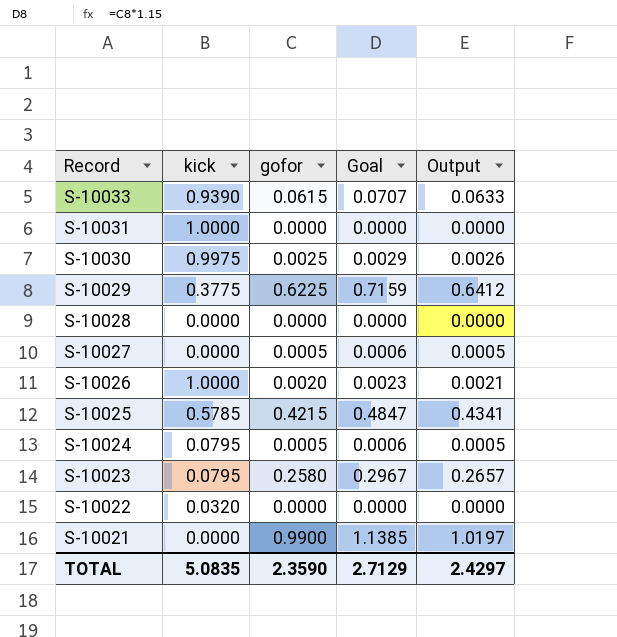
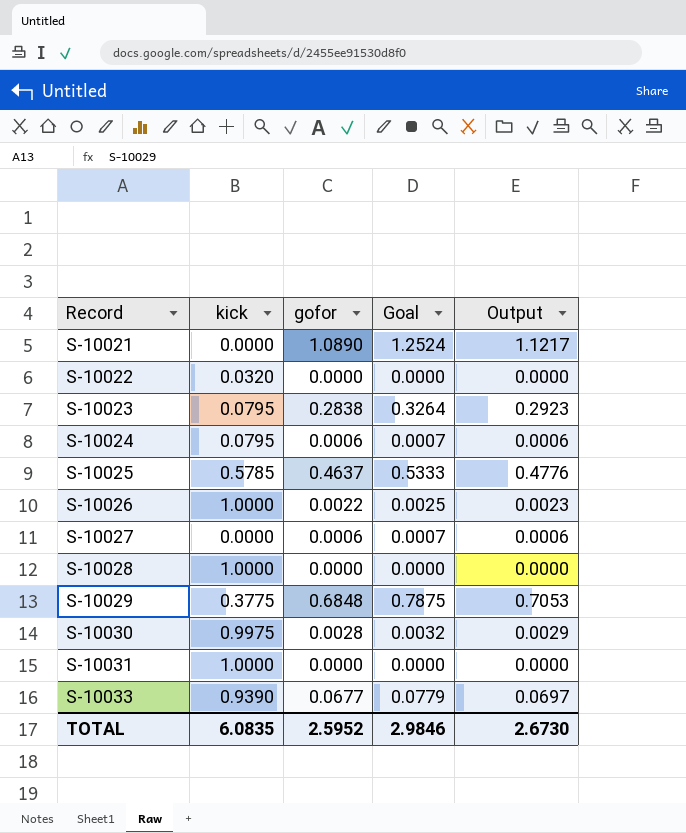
row order: Record descending -> Record ascending
S-10021 | gofor: 0.9900 -> 1.0890
S-10021 | Goal: 1.1385 -> 1.2524
S-10021 | Output: 1.0197 -> 1.1217
S-10023 | gofor: 0.2580 -> 0.2838
S-10023 | Goal: 0.2967 -> 0.3264
S-10023 | Output: 0.2657 -> 0.2923
S-10024 | gofor: 0.0005 -> 0.0006
S-10024 | Goal: 0.0006 -> 0.0007
S-10024 | Output: 0.0005 -> 0.0006
S-10025 | gofor: 0.4215 -> 0.4637
S-10025 | Goal: 0.4847 -> 0.5333
S-10025 | Output: 0.4341 -> 0.4776
S-10026 | gofor: 0.0020 -> 0.0022
S-10026 | Goal: 0.0023 -> 0.0025
S-10026 | Output: 0.0021 -> 0.0023
S-10027 | gofor: 0.0005 -> 0.0006
S-10027 | Goal: 0.0006 -> 0.0007
S-10027 | Output: 0.0005 -> 0.0006
S-10028 | kick: 0.0000 -> 1.0000
S-10029 | gofor: 0.6225 -> 0.6848
S-10029 | Goal: 0.7159 -> 0.7875
S-10029 | Output: 0.6412 -> 0.7053
S-10030 | gofor: 0.0025 -> 0.0028
S-10030 | Goal: 0.0029 -> 0.0032
S-10030 | Output: 0.0026 -> 0.0029
S-10033 | gofor: 0.0615 -> 0.0677
S-10033 | Goal: 0.0707 -> 0.0779
S-10033 | Output: 0.0633 -> 0.0697
TOTAL | kick: 5.0835 -> 6.0835
TOTAL | gofor: 2.3590 -> 2.5952
TOTAL | Goal: 2.7129 -> 2.9846
TOTAL | Output: 2.4297 -> 2.6730

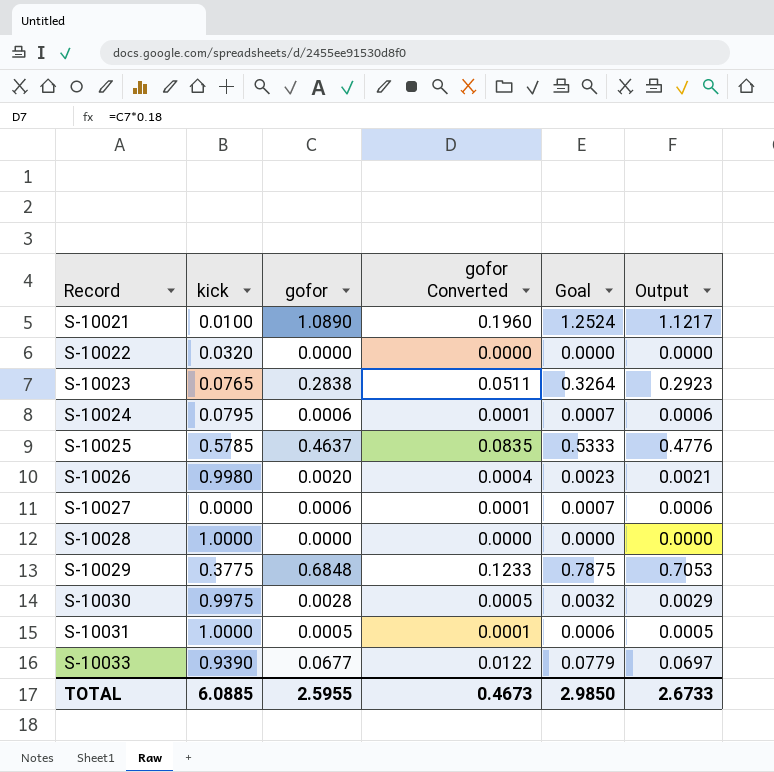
column gofor Converted | formula: none -> [gofor] * 0.18
S-10021 | kick: 0.0000 -> 0.0100
S-10023 | kick: 0.0795 -> 0.0765
S-10026 | kick: 1.0000 -> 0.9980
S-10026 | gofor: 0.0022 -> 0.0020
S-10026 | Goal: 0.0025 -> 0.0023
S-10026 | Output: 0.0023 -> 0.0021
S-10031 | gofor: 0.0000 -> 0.0005
S-10031 | Goal: 0.0000 -> 0.0006
S-10031 | Output: 0.0000 -> 0.0005
TOTAL | kick: 6.0835 -> 6.0885
TOTAL | gofor: 2.5952 -> 2.5955
TOTAL | Goal: 2.9846 -> 2.9850
TOTAL | Output: 2.6730 -> 2.6733

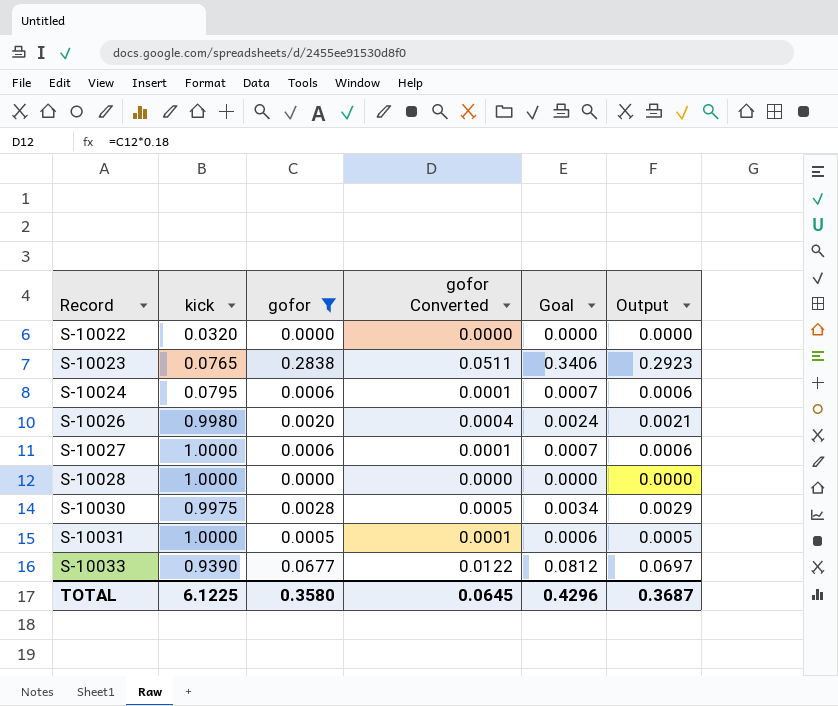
filter: none -> gofor <= 0.2838
column Goal | formula: [gofor] * 1.15 -> [gofor] * 1.2
S-10027 | kick: 0.0000 -> 1.0000
TOTAL | kick: 6.0885 -> 6.1225
TOTAL | gofor: 2.5955 -> 0.3580
TOTAL | gofor Converted: 0.4673 -> 0.0645
TOTAL | Goal: 2.9850 -> 0.4296
TOTAL | Output: 2.6733 -> 0.3687

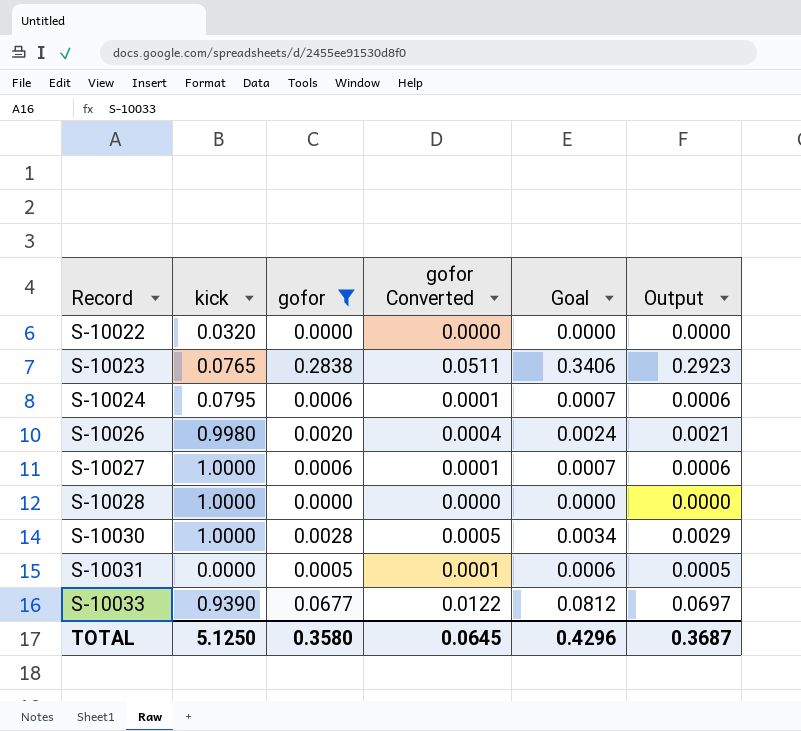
S-10030 | kick: 0.9975 -> 1.0000
S-10031 | kick: 1.0000 -> 0.0000
TOTAL | kick: 6.1225 -> 5.1250

